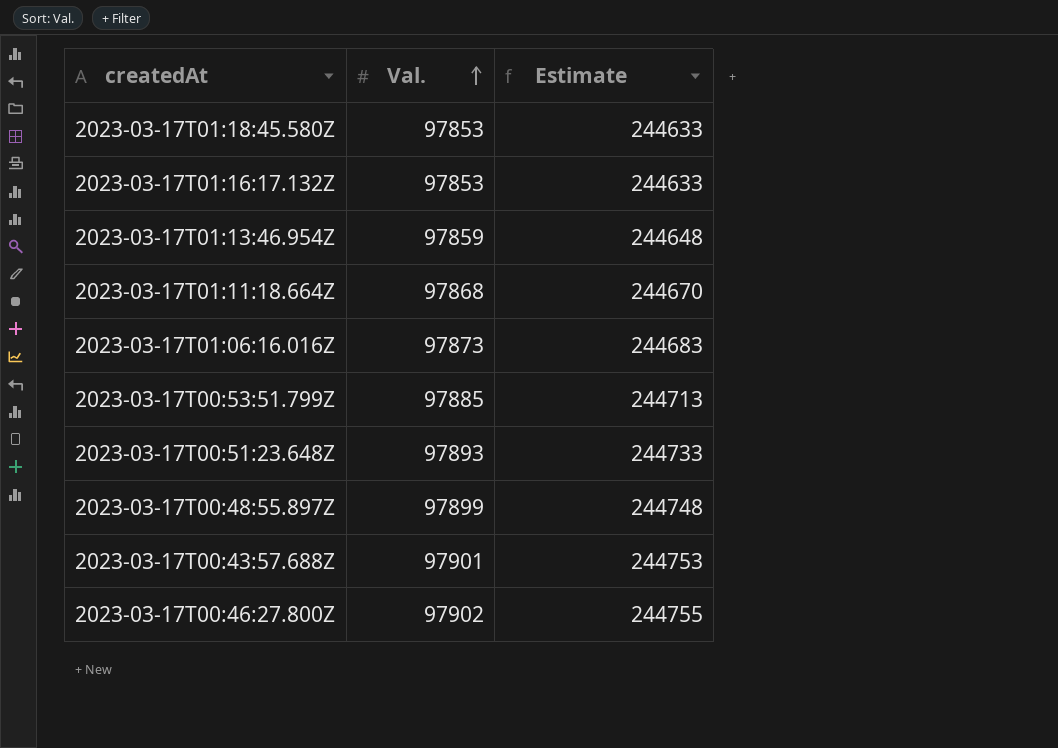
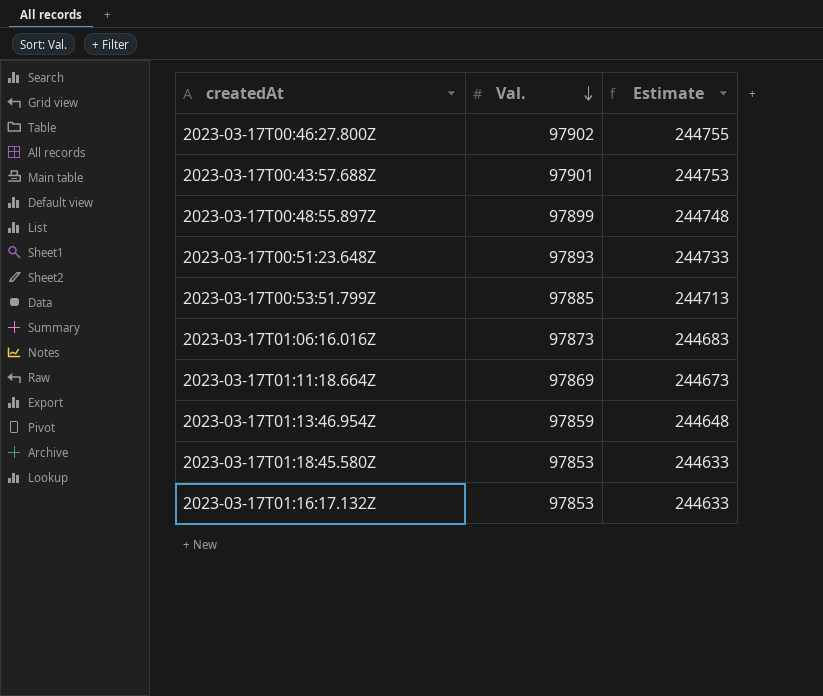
row order: Val. ascending -> Val. descending
2023-03-17T01:11:18.664Z | Val.: 97868 -> 97869
2023-03-17T01:11:18.664Z | Estimate: 244670 -> 244673

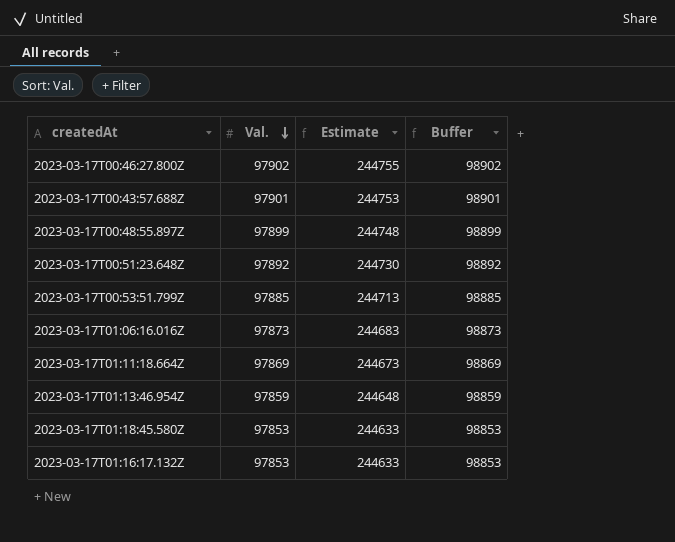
column Buffer | formula: none -> [Val.] + 1000
2023-03-17T00:51:23.648Z | Val.: 97893 -> 97892
2023-03-17T00:51:23.648Z | Estimate: 244733 -> 244730

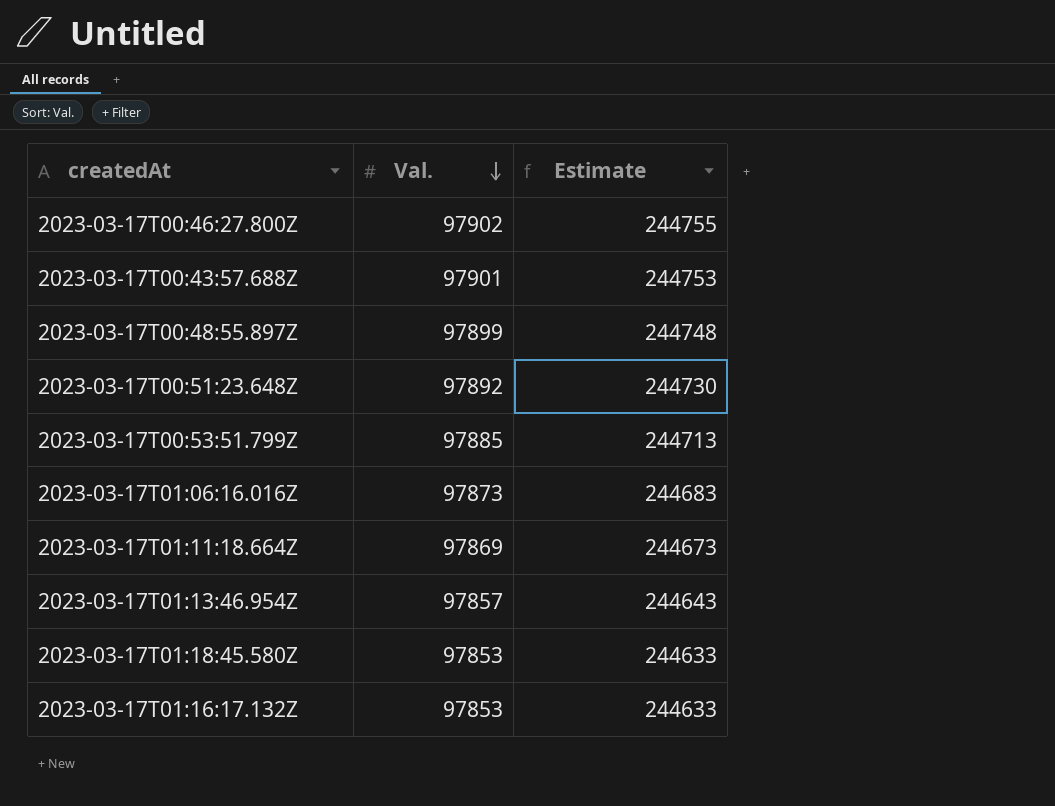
column Buffer | formula: [Val.] + 1000 -> none
2023-03-17T01:13:46.954Z | Val.: 97859 -> 97857
2023-03-17T01:13:46.954Z | Estimate: 244648 -> 244643

